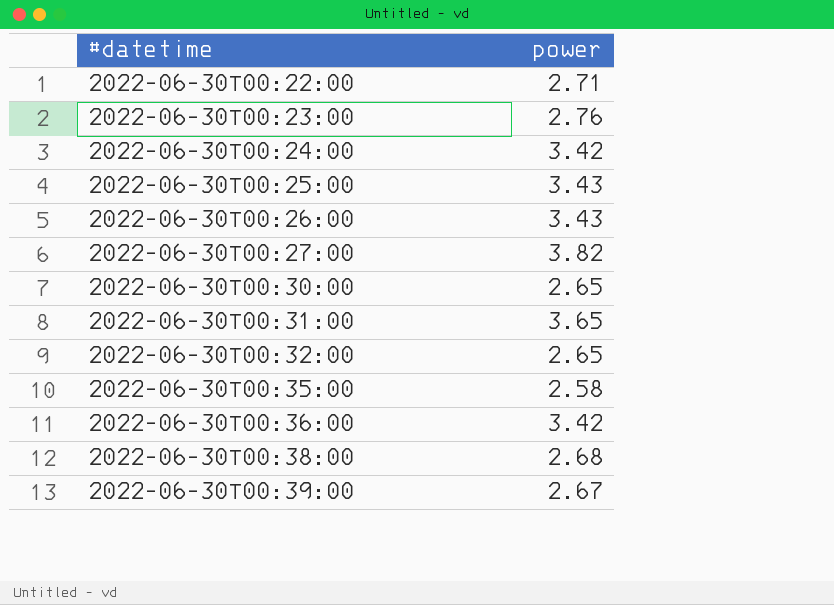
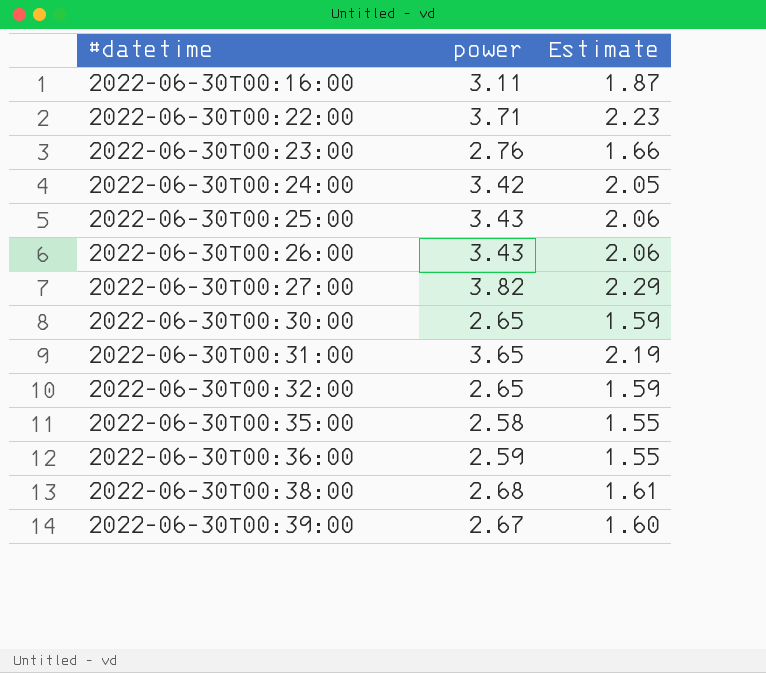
column Estimate | formula: none -> [power] * 0.6
row 2022-06-30T00:16:00: none -> 3.11 | 1.87
2022-06-30T00:22:00 | power: 2.71 -> 3.71
2022-06-30T00:36:00 | power: 3.42 -> 2.59

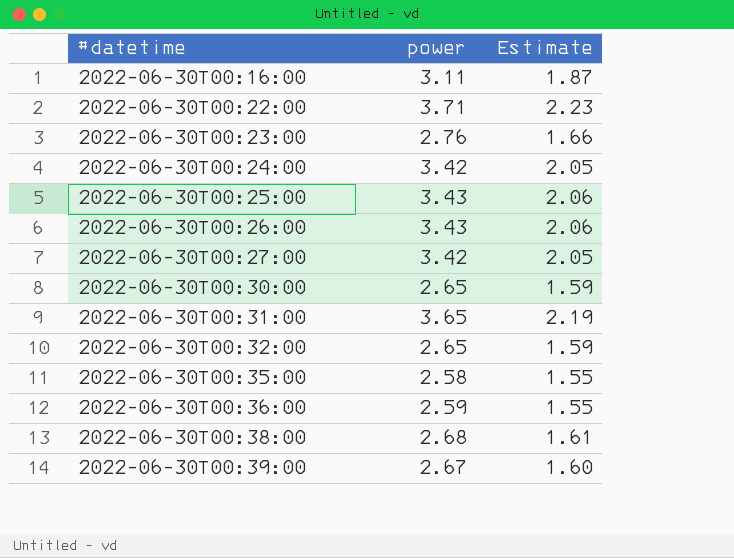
2022-06-30T00:27:00 | power: 3.82 -> 3.42
2022-06-30T00:27:00 | Estimate: 2.29 -> 2.05

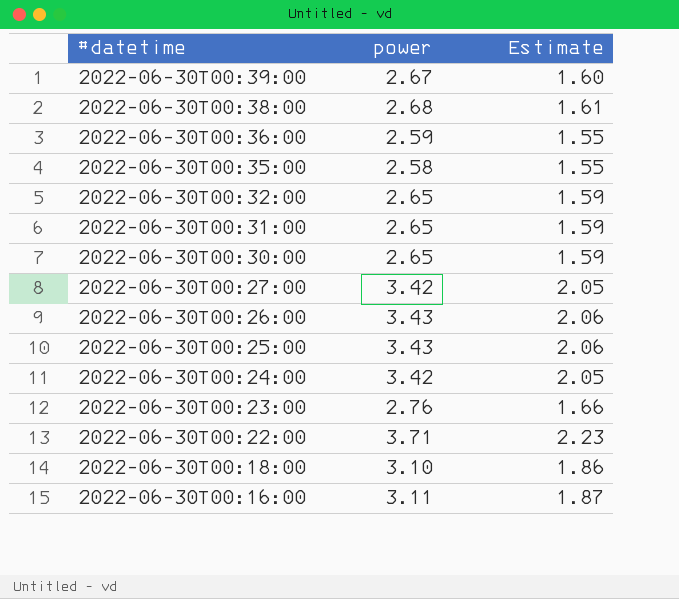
row order: #datetime ascending -> #datetime descending
2022-06-30T00:31:00 | power: 3.65 -> 2.65
2022-06-30T00:31:00 | Estimate: 2.19 -> 1.59
row 2022-06-30T00:18:00: none -> 3.10 | 1.86

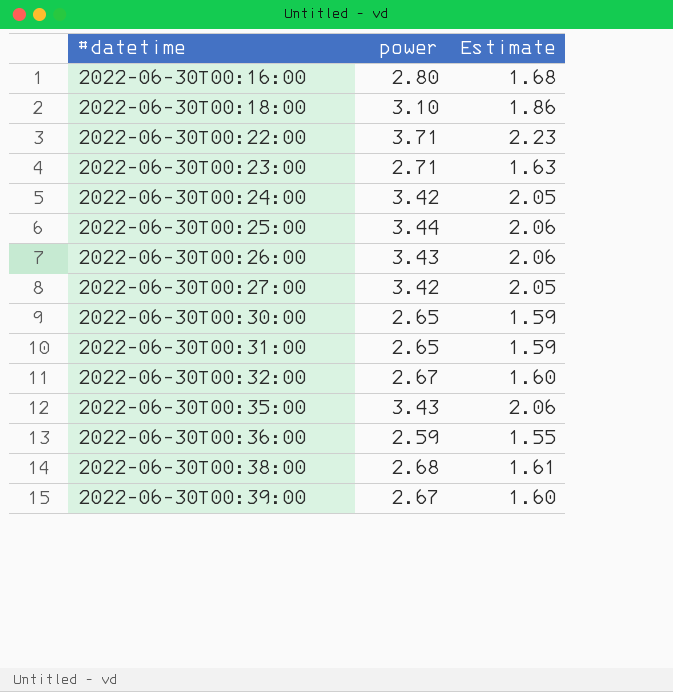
row order: #datetime descending -> #datetime ascending
2022-06-30T00:16:00 | power: 3.11 -> 2.80
2022-06-30T00:16:00 | Estimate: 1.87 -> 1.68
2022-06-30T00:23:00 | power: 2.76 -> 2.71
2022-06-30T00:23:00 | Estimate: 1.66 -> 1.63
2022-06-30T00:25:00 | power: 3.43 -> 3.44
2022-06-30T00:32:00 | power: 2.65 -> 2.67
2022-06-30T00:32:00 | Estimate: 1.59 -> 1.60
2022-06-30T00:35:00 | power: 2.58 -> 3.43
2022-06-30T00:35:00 | Estimate: 1.55 -> 2.06

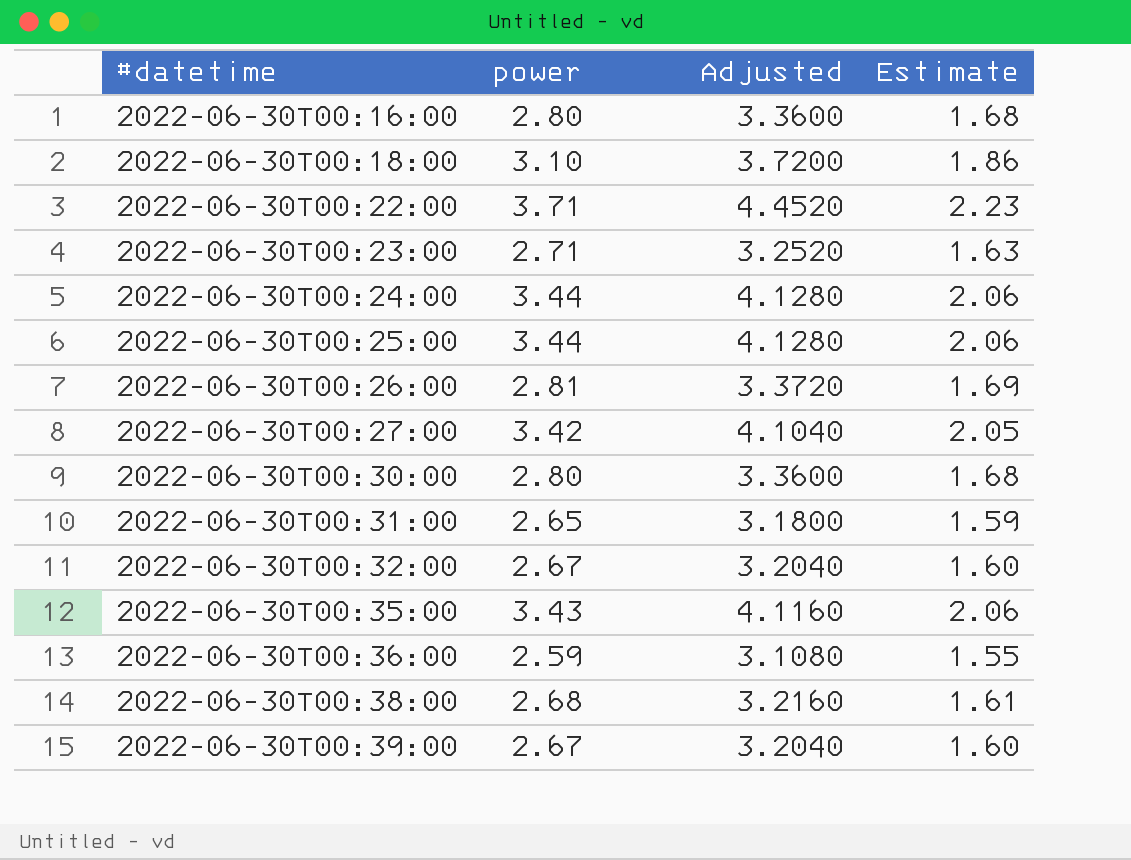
column Adjusted | formula: none -> [power] * 1.2
2022-06-30T00:24:00 | power: 3.42 -> 3.44
2022-06-30T00:24:00 | Estimate: 2.05 -> 2.06
2022-06-30T00:26:00 | power: 3.43 -> 2.81
2022-06-30T00:26:00 | Estimate: 2.06 -> 1.69
2022-06-30T00:30:00 | power: 2.65 -> 2.80
2022-06-30T00:30:00 | Estimate: 1.59 -> 1.68

